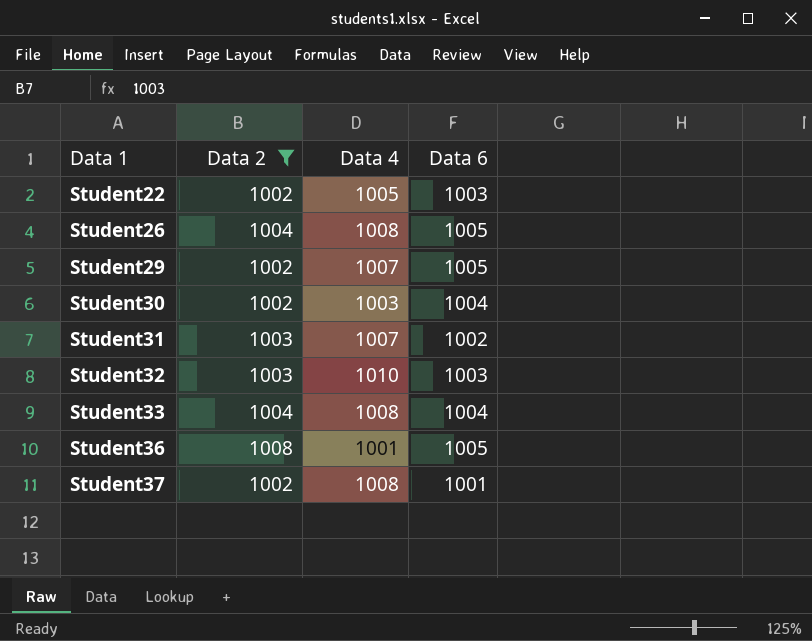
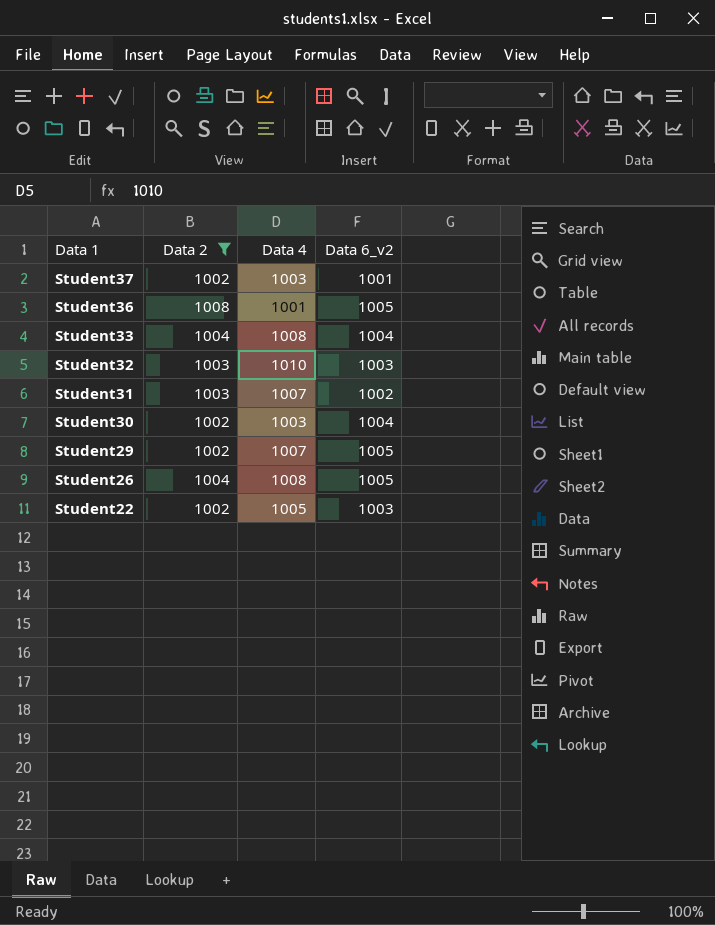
row order: Data 1 ascending -> Data 1 descending
column name: Data 6 -> Data 6_v2
Student37 | Data 4: 1008 -> 1003

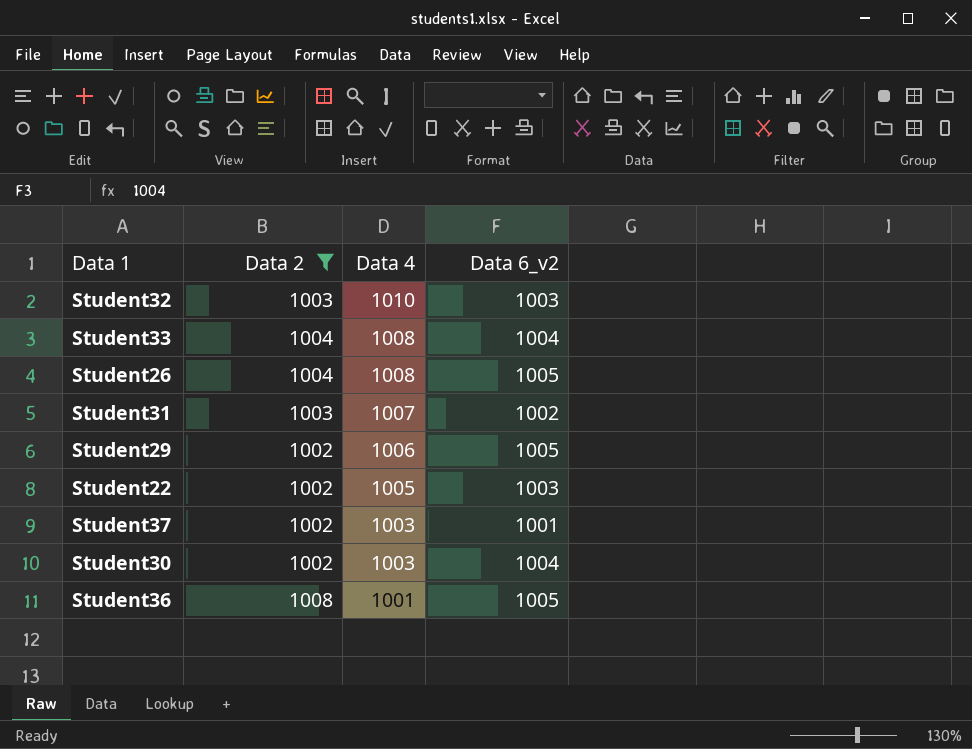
row order: Data 1 descending -> Data 4 descending
Student29 | Data 4: 1007 -> 1006

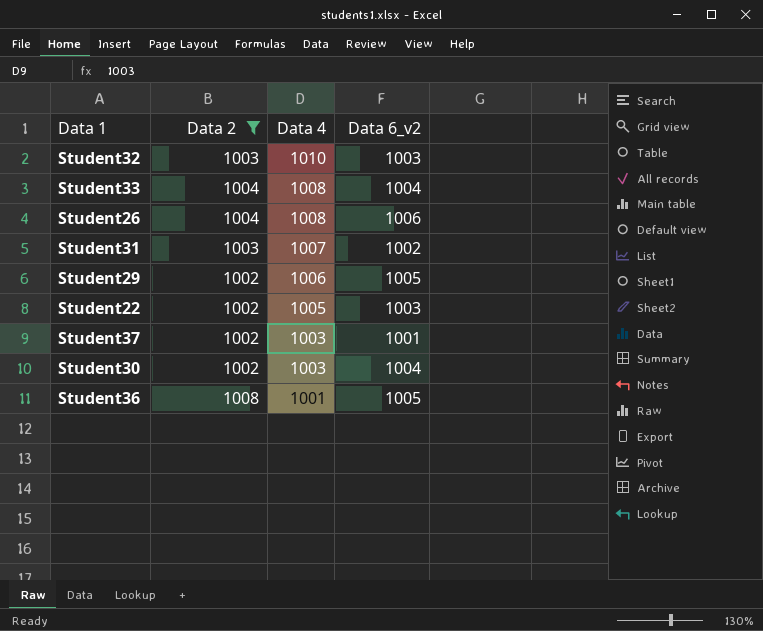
Student26 | Data 6_v2: 1005 -> 1006

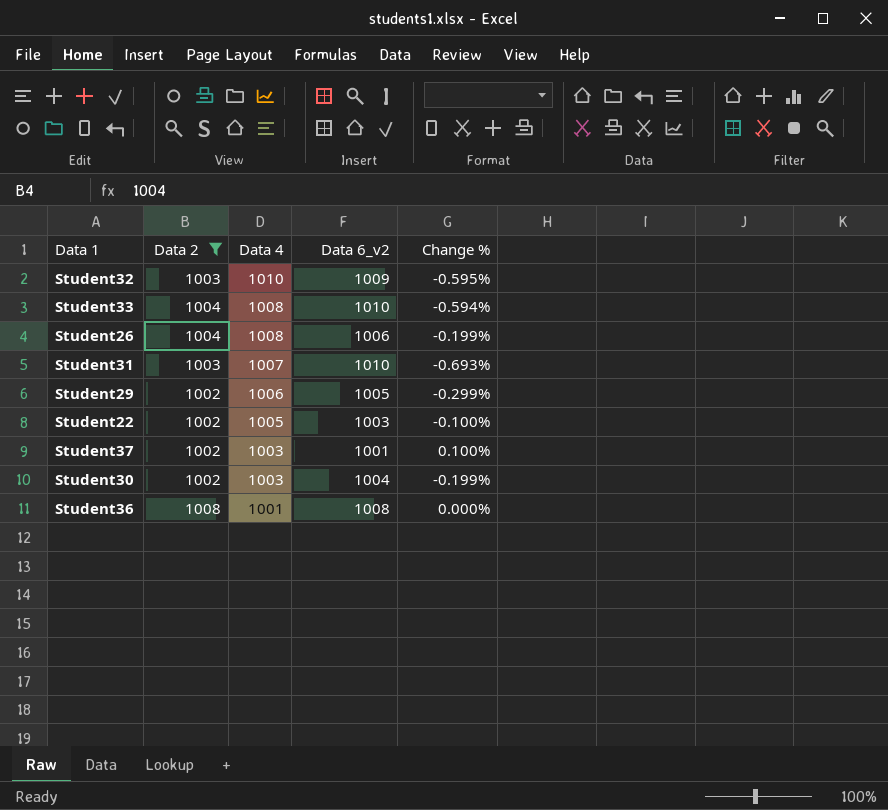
column Change % | formula: none -> ([Data 2] - [Data 6_v2]) / [Data 6_v2]
Student32 | Data 6_v2: 1003 -> 1009
Student33 | Data 6_v2: 1004 -> 1010
Student31 | Data 6_v2: 1002 -> 1010
Student36 | Data 6_v2: 1005 -> 1008

